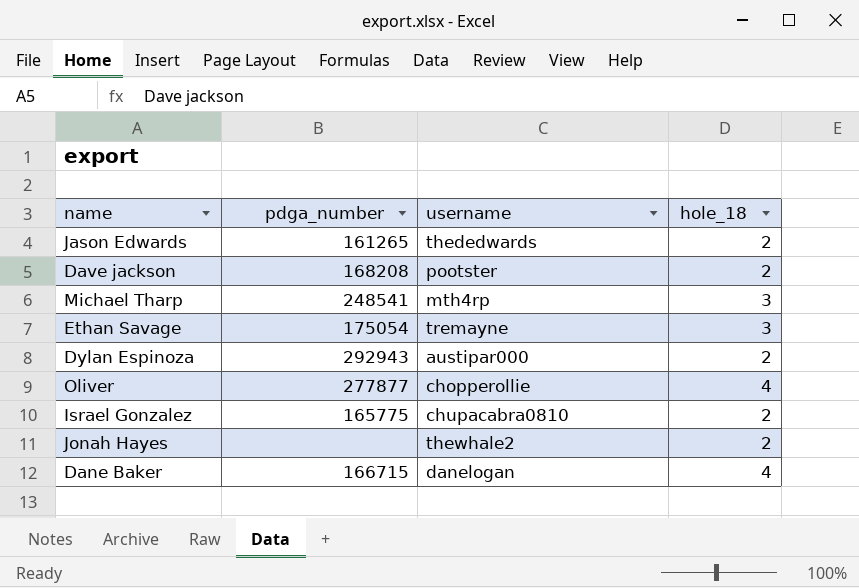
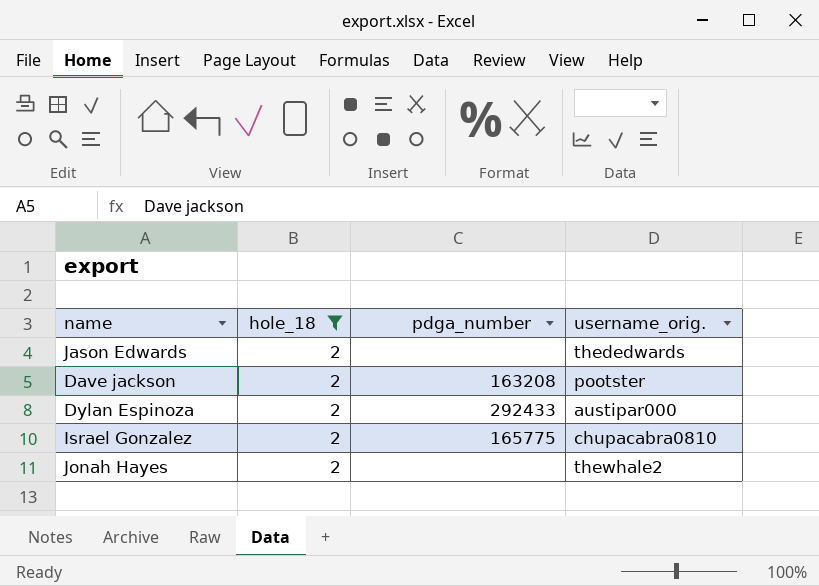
filter: none -> hole_18 = 2
column hole_18 | position: 4 -> 2
column name: username -> username_orig.
Jason Edwards | pdga_number: 161265 -> none
Dave jackson | pdga_number: 168208 -> 163208
Dylan Espinoza | pdga_number: 292943 -> 292433

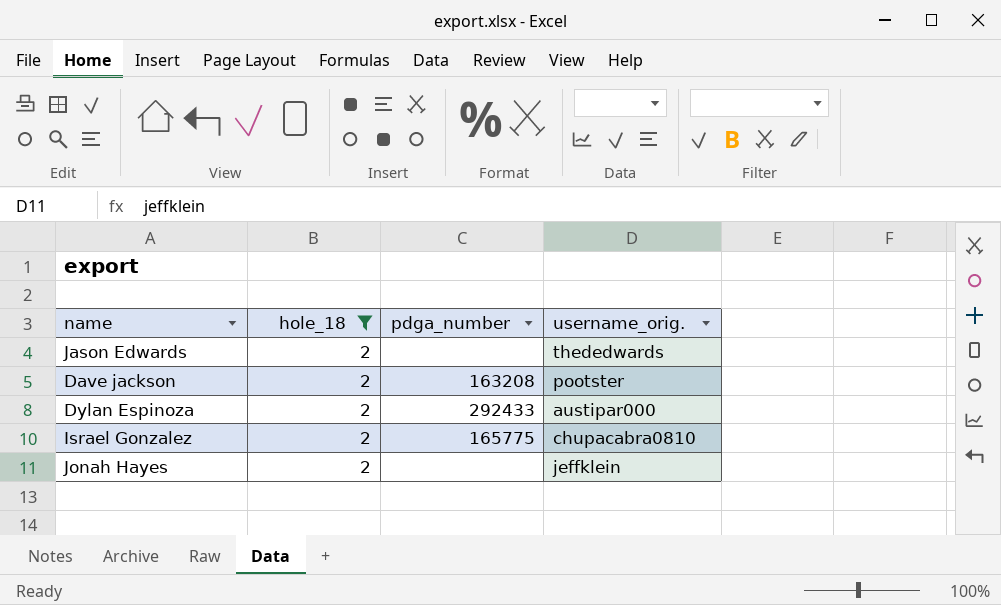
Jonah Hayes | username_orig.: thewhale2 -> jeffklein

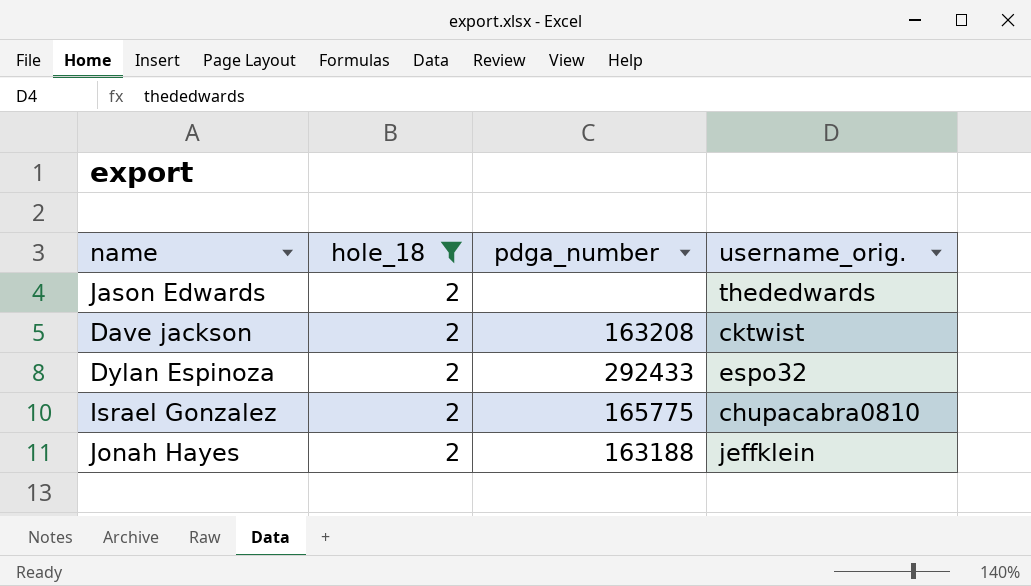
Dave jackson | username_orig.: pootster -> cktwist
Dylan Espinoza | username_orig.: austipar000 -> espo32
Jonah Hayes | pdga_number: none -> 163188

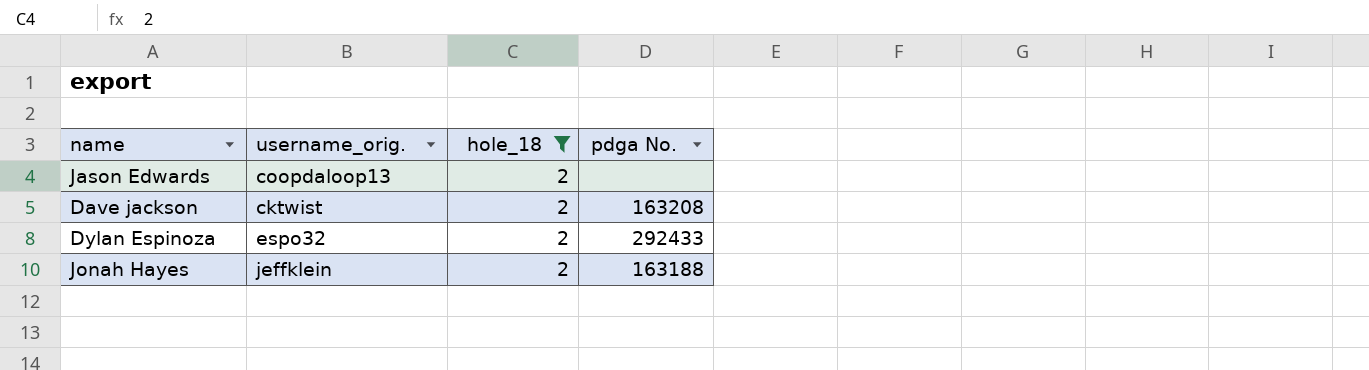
column username_orig. | position: 4 -> 2
column name: pdga_number -> pdga No.
row Israel Gonzalez: 2 | 165775 | chupacabra0810 -> none
Jason Edwards | username_orig.: thededwards -> coopdaloop13

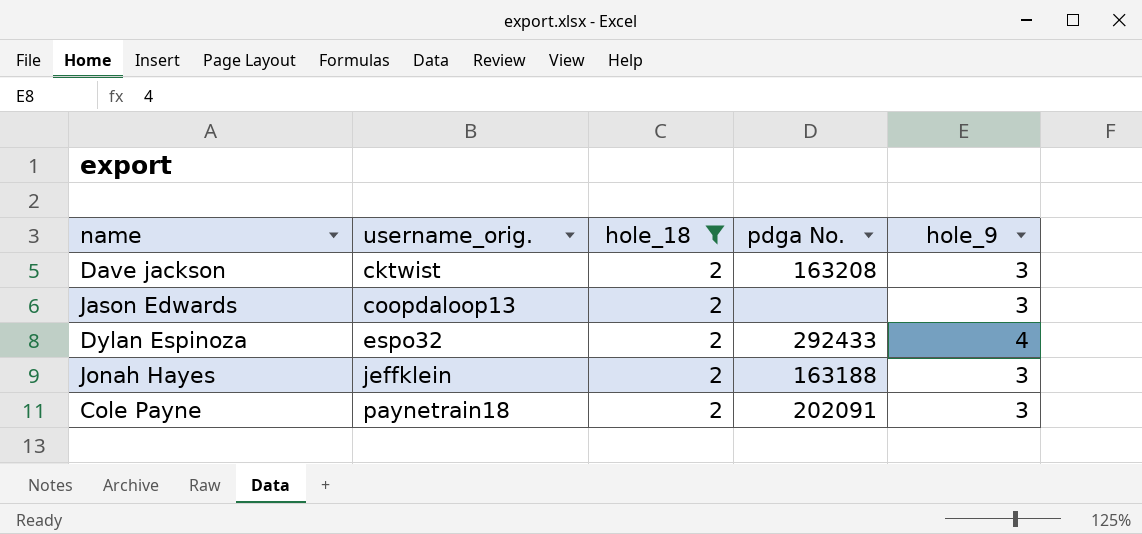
row order: none -> username_orig. ascending
column hole_9 | position: none -> 5
row Cole Payne: none -> paynetrain18 | 2 | 202091 | 3

